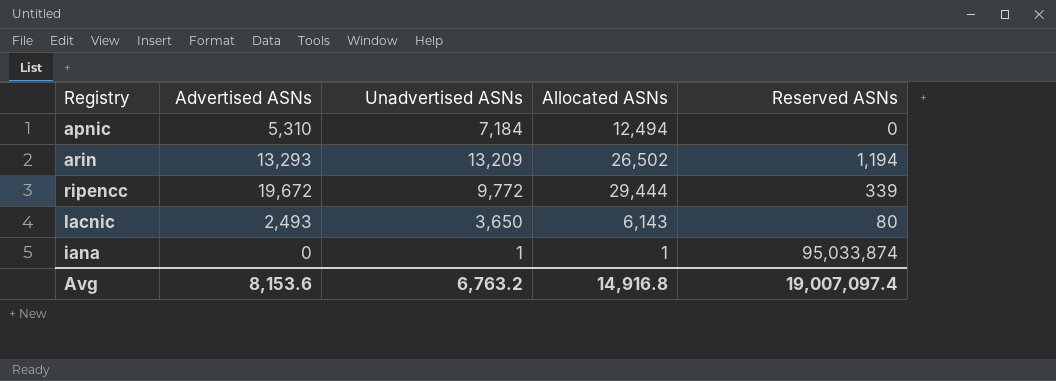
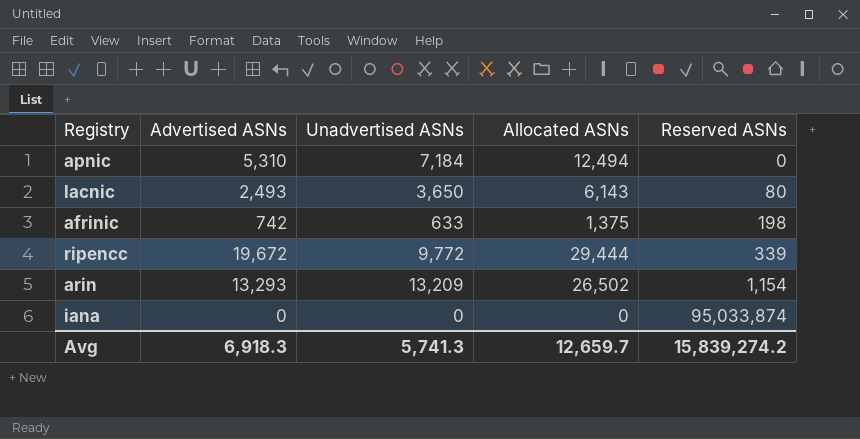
row order: none -> Reserved ASNs ascending
row afrinic: none -> 742 | 633 | 1,375 | 198
arin | Reserved ASNs: 1,194 -> 1,154
iana | Unadvertised ASNs: 1 -> 0
iana | Allocated ASNs: 1 -> 0
Avg | Advertised ASNs: 8,153.6 -> 6,918.3
Avg | Unadvertised ASNs: 6,763.2 -> 5,741.3
Avg | Allocated ASNs: 14,916.8 -> 12,659.7
Avg | Reserved ASNs: 19,007,097.4 -> 15,839,274.2

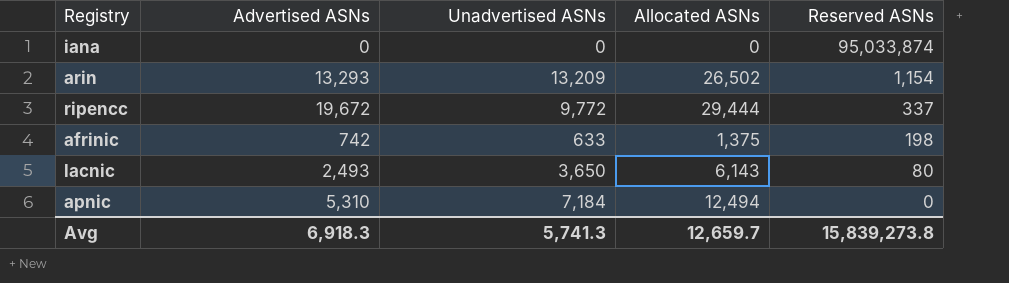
row order: Reserved ASNs ascending -> Reserved ASNs descending
ripencc | Reserved ASNs: 339 -> 337
Avg | Reserved ASNs: 15,839,274.2 -> 15,839,273.8

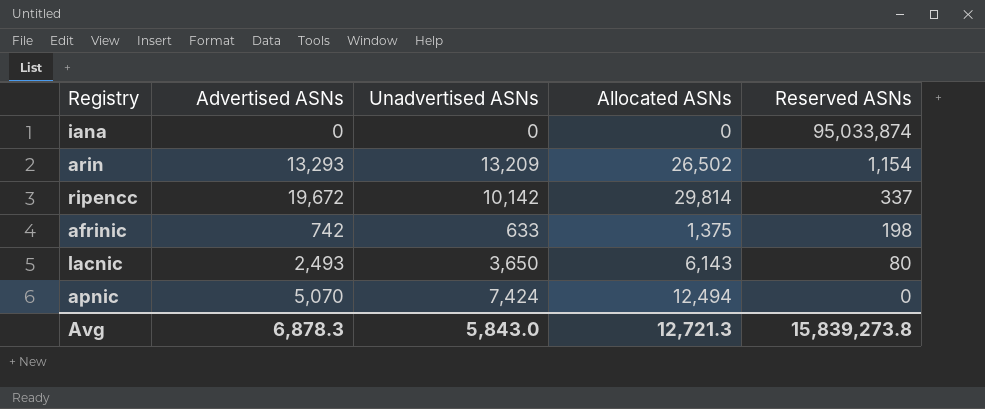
ripencc | Unadvertised ASNs: 9,772 -> 10,142
ripencc | Allocated ASNs: 29,444 -> 29,814
apnic | Advertised ASNs: 5,310 -> 5,070
apnic | Unadvertised ASNs: 7,184 -> 7,424
Avg | Advertised ASNs: 6,918.3 -> 6,878.3
Avg | Unadvertised ASNs: 5,741.3 -> 5,843.0
Avg | Allocated ASNs: 12,659.7 -> 12,721.3

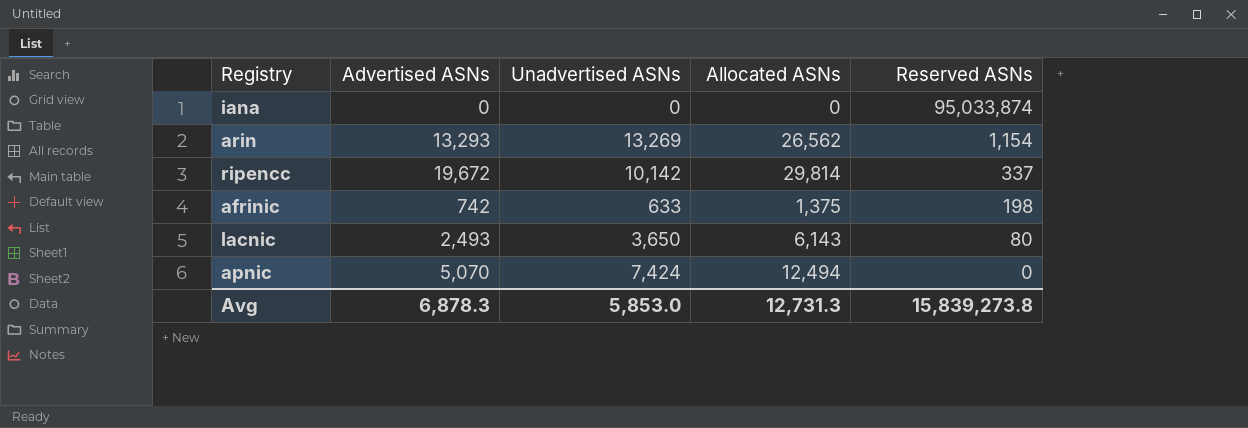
arin | Unadvertised ASNs: 13,209 -> 13,269
arin | Allocated ASNs: 26,502 -> 26,562
Avg | Unadvertised ASNs: 5,843.0 -> 5,853.0
Avg | Allocated ASNs: 12,721.3 -> 12,731.3

